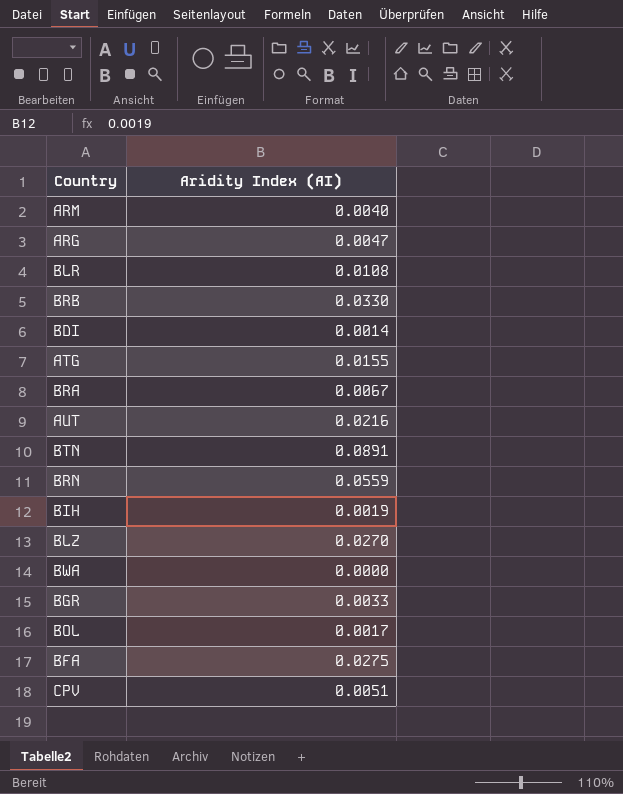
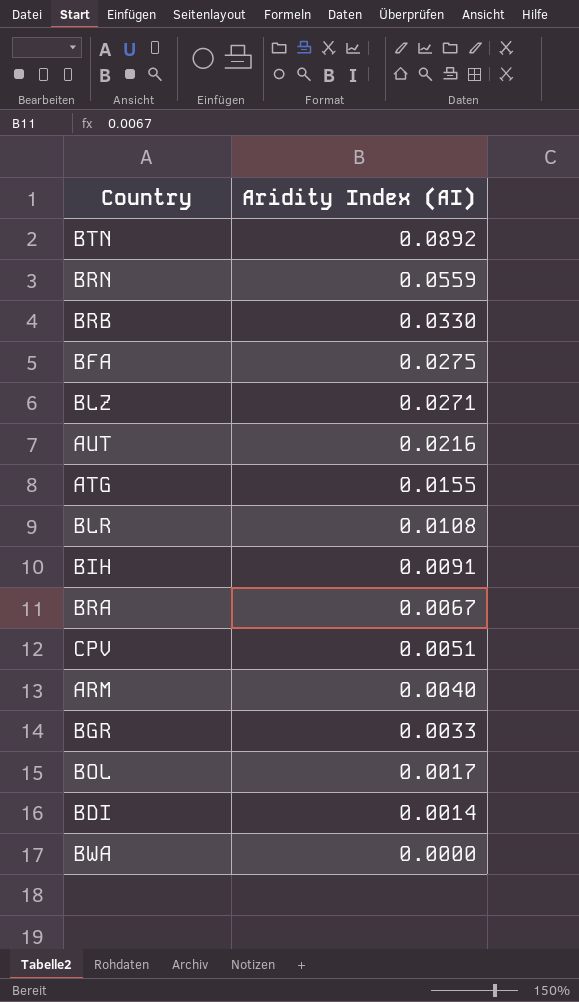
row order: none -> Aridity Index (AI) descending
row ARG: 0.0047 -> none
BTN | Aridity Index (AI): 0.0891 -> 0.0892
BLZ | Aridity Index (AI): 0.0270 -> 0.0271
BIH | Aridity Index (AI): 0.0019 -> 0.0091

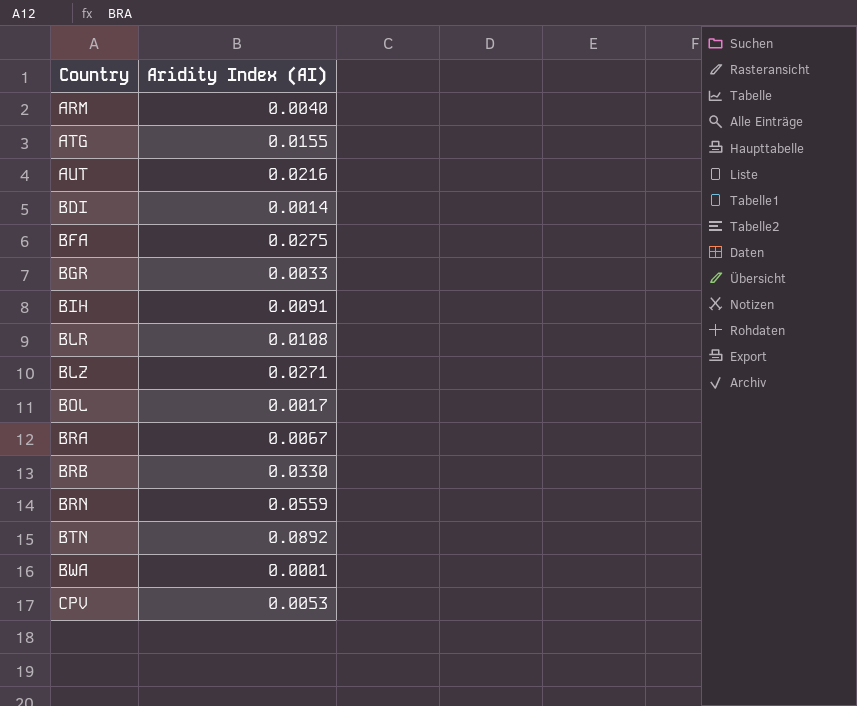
row order: Aridity Index (AI) descending -> Country ascending
BWA | Aridity Index (AI): 0.0000 -> 0.0001
CPV | Aridity Index (AI): 0.0051 -> 0.0053

